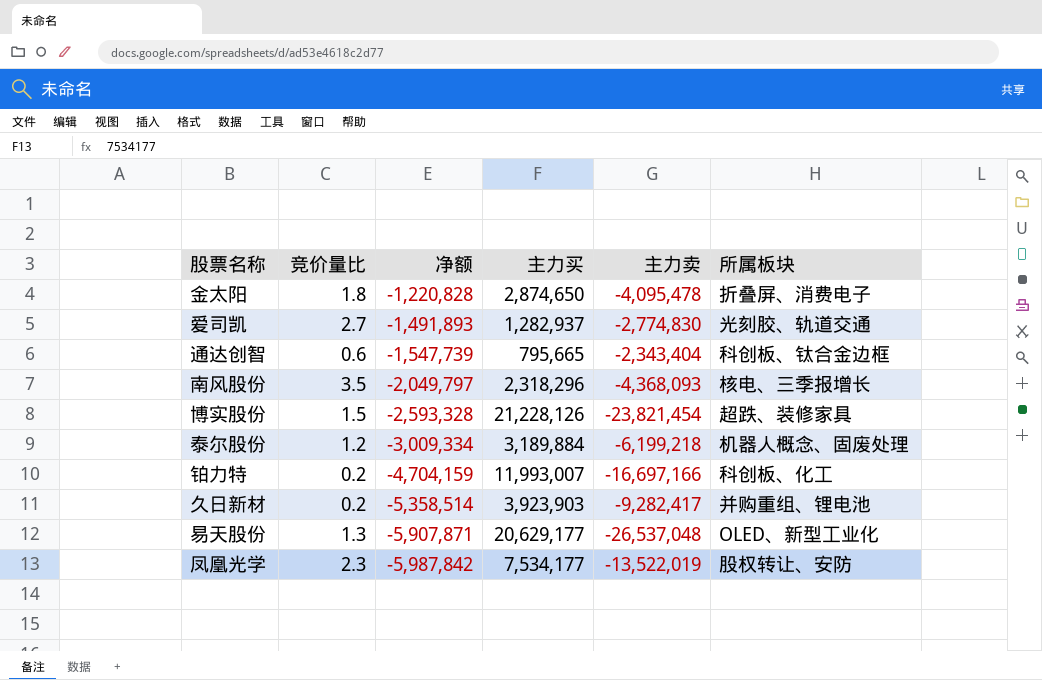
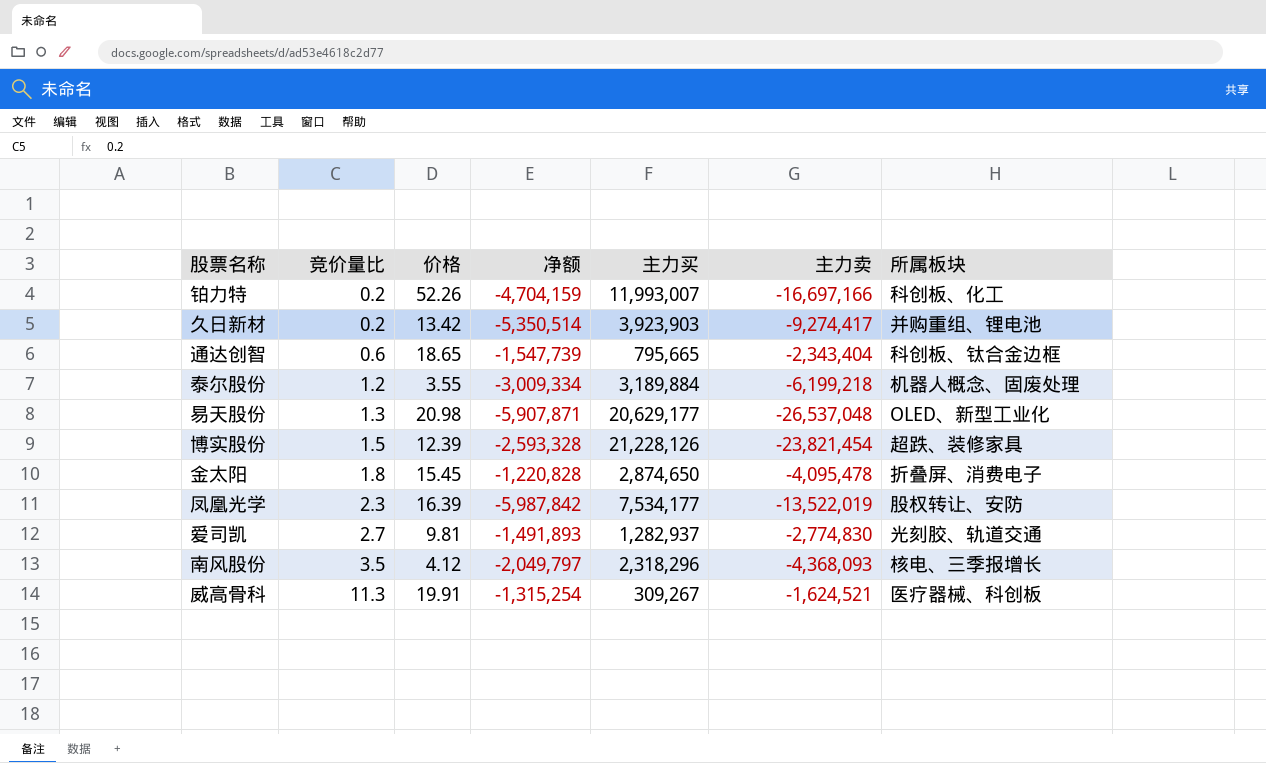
row order: 净额 descending -> 竞价量比 ascending
column 价格 | position: none -> 3
久日新材 | 净额: -5,358,514 -> -5,350,514
久日新材 | 主力卖: -9,282,417 -> -9,274,417
row 威高骨科: none -> 11.3 | 19.91 | -1,315,254 | 309,267 | -1,624,521 | 医疗器械、科创板

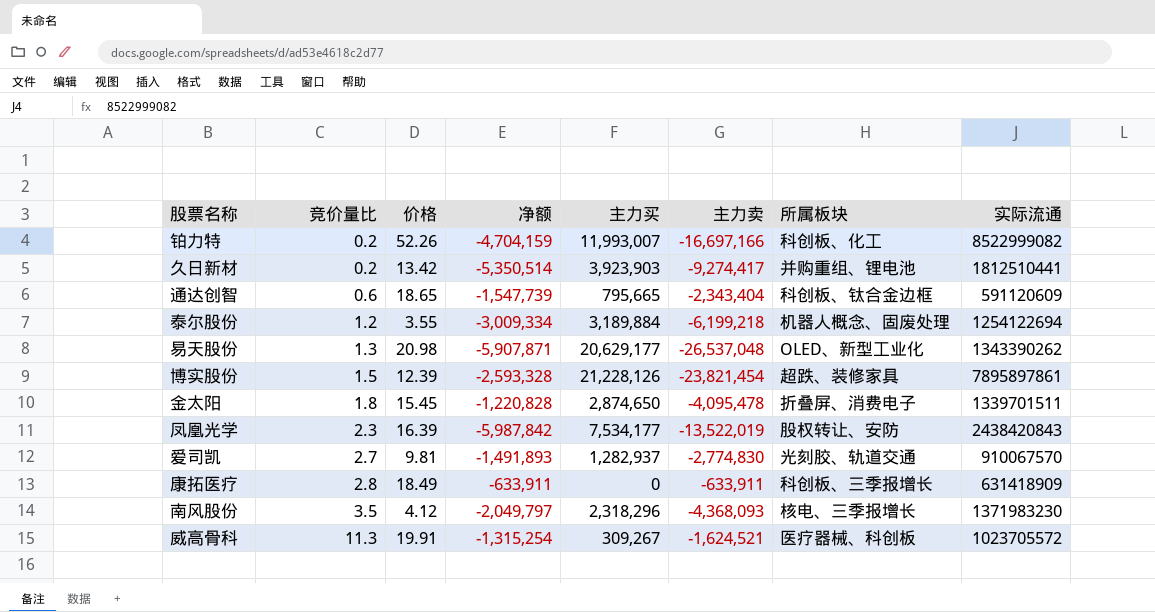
column 实际流通 | position: none -> 8
row 康拓医疗: none -> 2.8 | 18.49 | -633,911 | 0 | -633,911 | 科创板、三季报增长 | 631418909

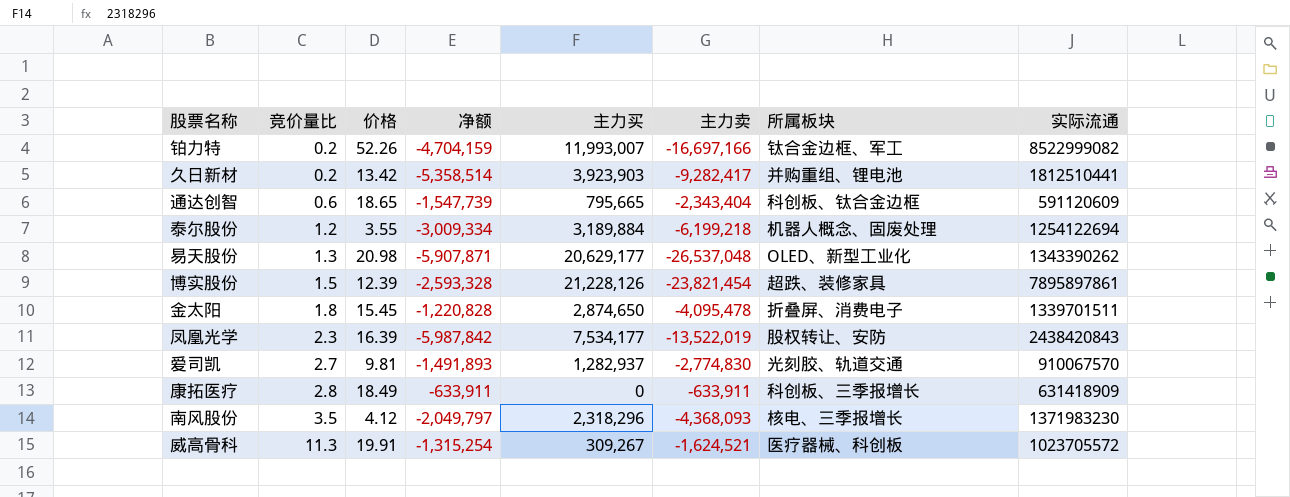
铂力特 | 所属板块: 科创板、化工 -> 钛合金边框、军工
久日新材 | 净额: -5,350,514 -> -5,358,514
久日新材 | 主力卖: -9,274,417 -> -9,282,417

